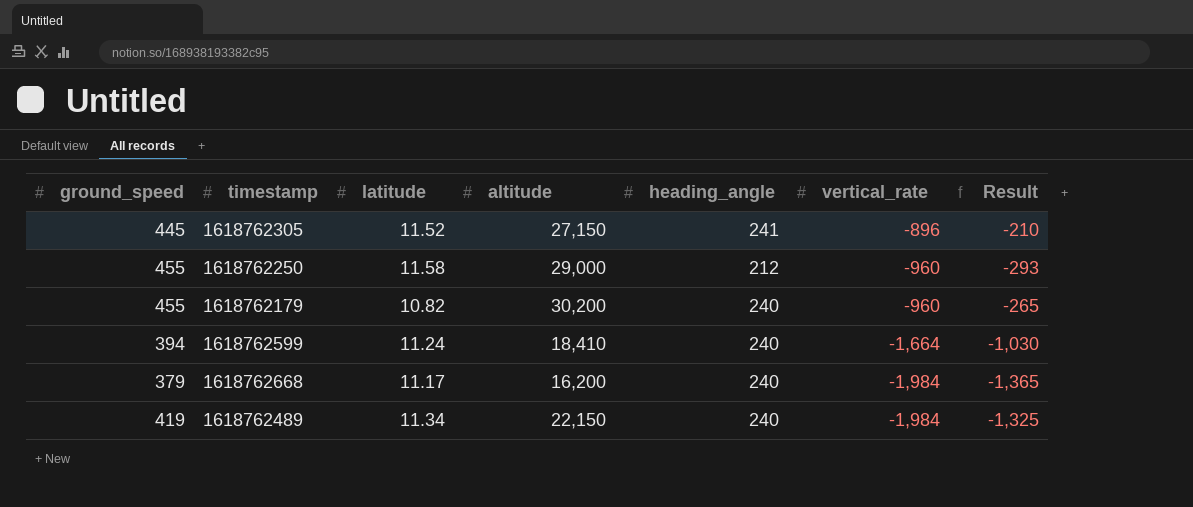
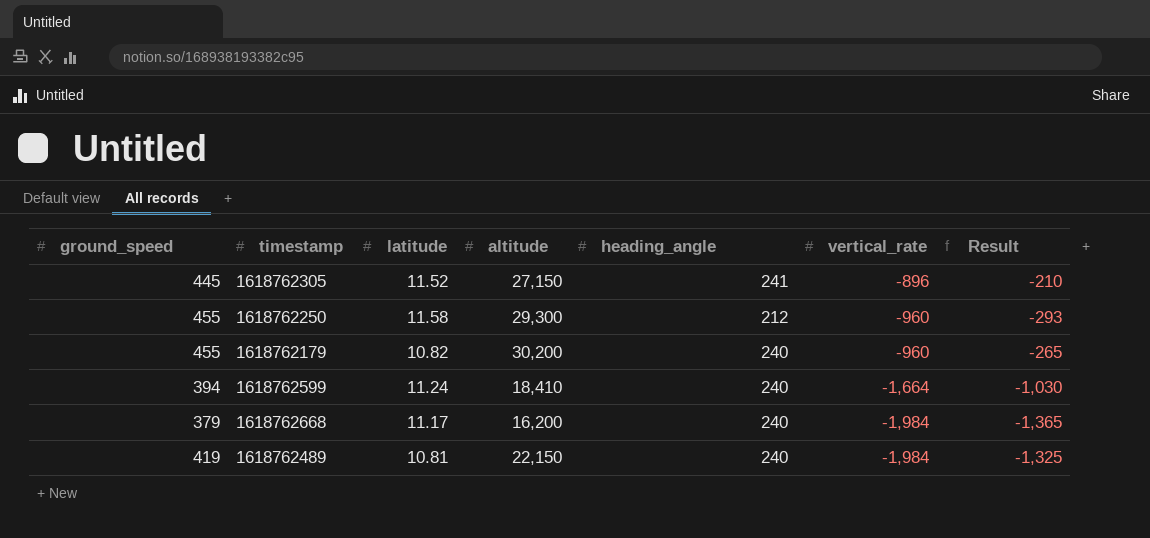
1618762250 | altitude: 29,000 -> 29,300
1618762489 | latitude: 11.34 -> 10.81

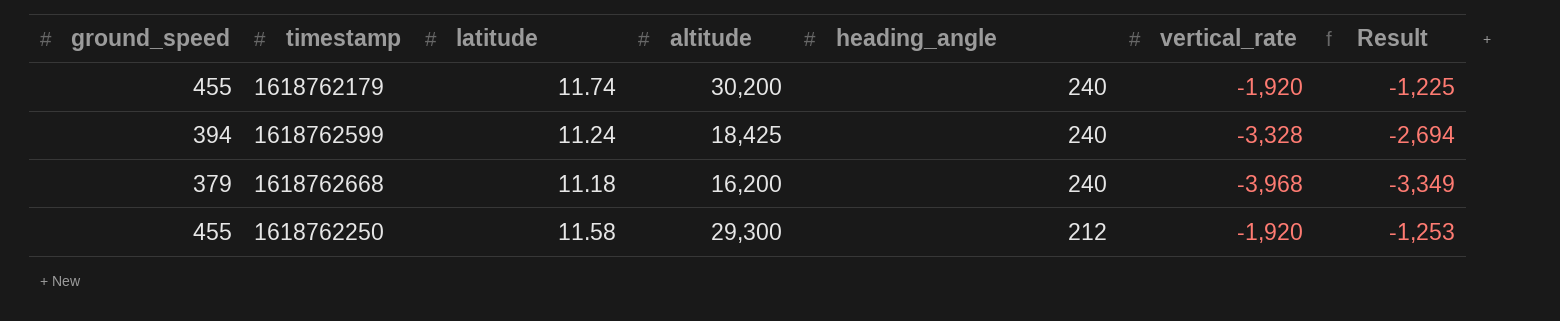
row order: vertical_rate descending -> heading_angle descending
row 1618762305: 445 | 11.52 | 27,150 | 241 | -896 | -210 -> none
row 1618762489: 419 | 10.81 | 22,150 | 240 | -1,984 | -1,325 -> none
1618762179 | latitude: 10.82 -> 11.74
1618762179 | vertical_rate: -960 -> -1,920
1618762179 | Result: -265 -> -1,225
1618762599 | altitude: 18,410 -> 18,425
1618762599 | vertical_rate: -1,664 -> -3,328
1618762599 | Result: -1,030 -> -2,694
1618762668 | latitude: 11.17 -> 11.18
1618762668 | vertical_rate: -1,984 -> -3,968
1618762668 | Result: -1,365 -> -3,349
1618762250 | vertical_rate: -960 -> -1,920
1618762250 | Result: -293 -> -1,253

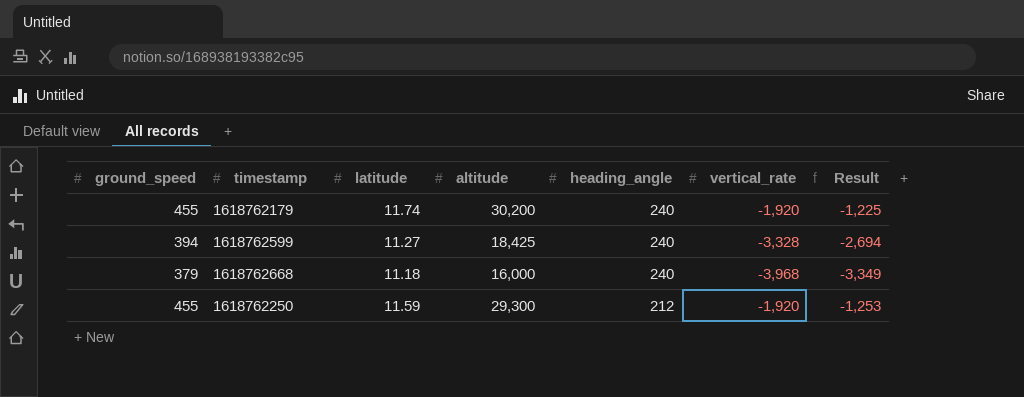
1618762599 | latitude: 11.24 -> 11.27
1618762668 | altitude: 16,200 -> 16,000
1618762250 | latitude: 11.58 -> 11.59

